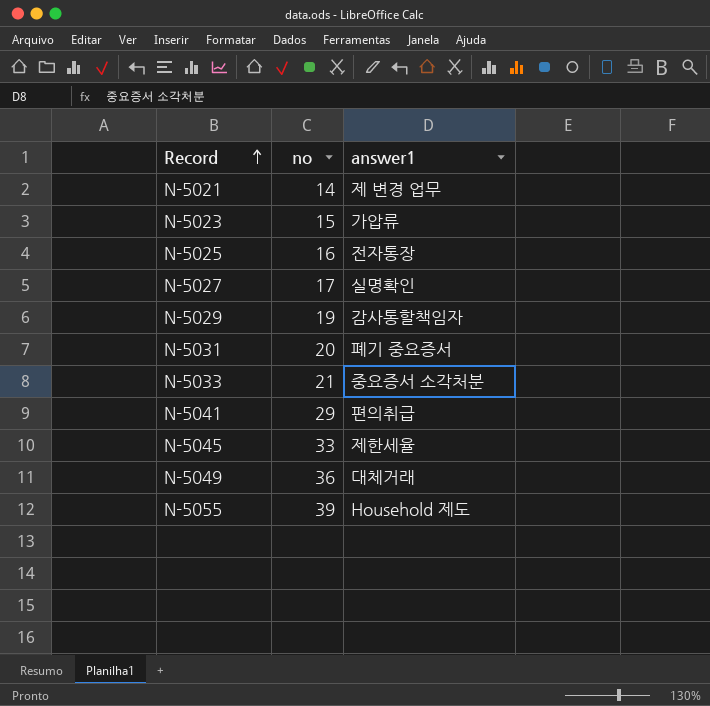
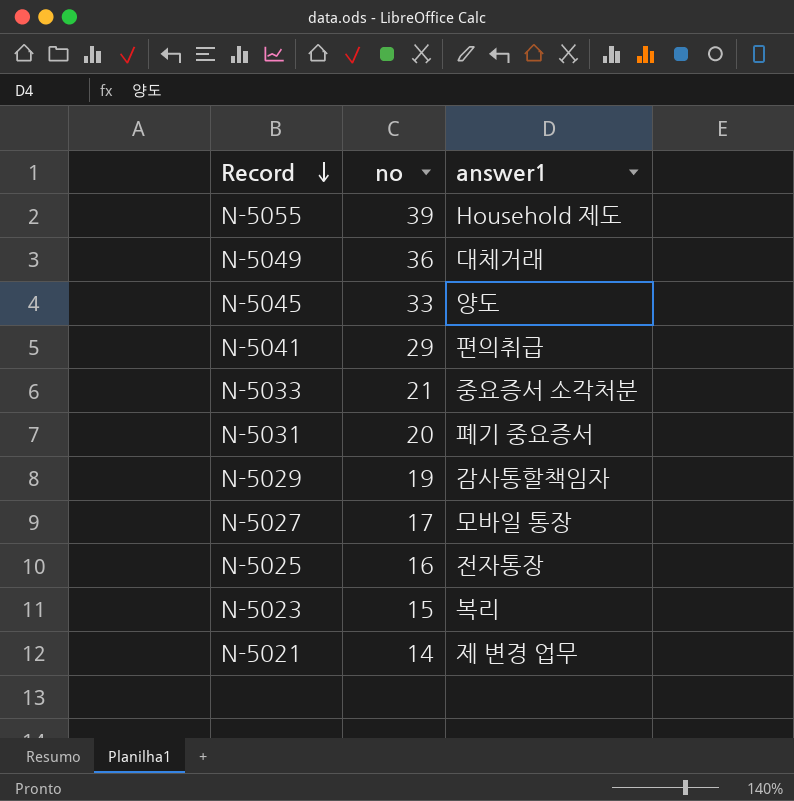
row order: Record ascending -> Record descending
N-5045 | answer1: 제한세율 -> 양도
N-5027 | answer1: 실명확인 -> 모바일 통장
N-5023 | answer1: 가압류 -> 복리

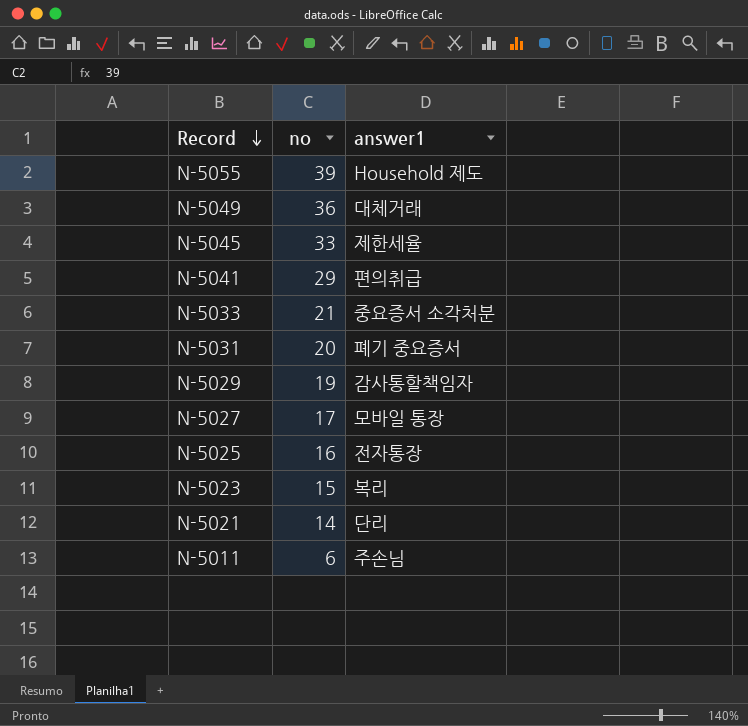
N-5045 | answer1: 양도 -> 제한세율
N-5021 | answer1: 제 변경 업무 -> 단리
row N-5011: none -> 6 | 주손님

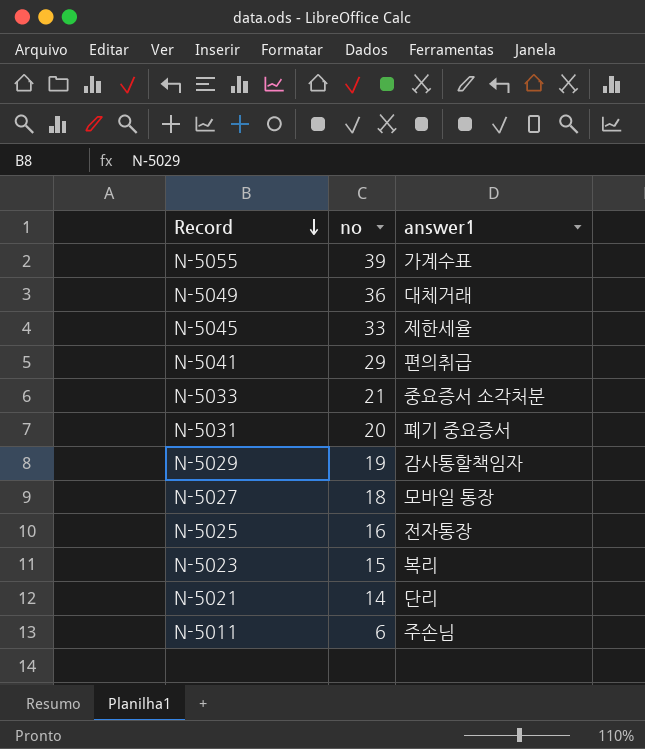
N-5055 | answer1: Household 제도 -> 가계수표
N-5027 | no: 17 -> 18

